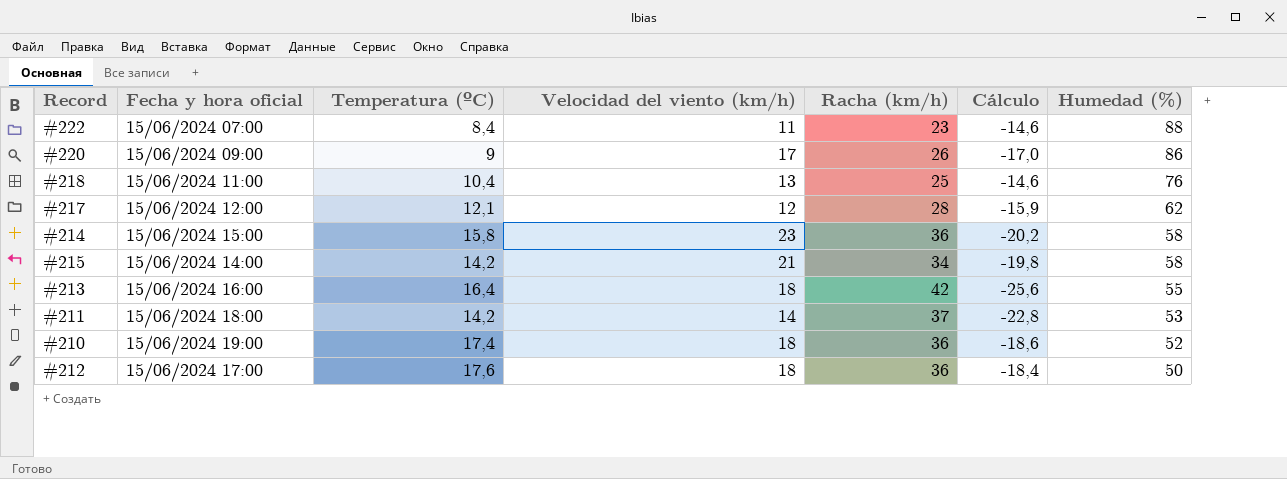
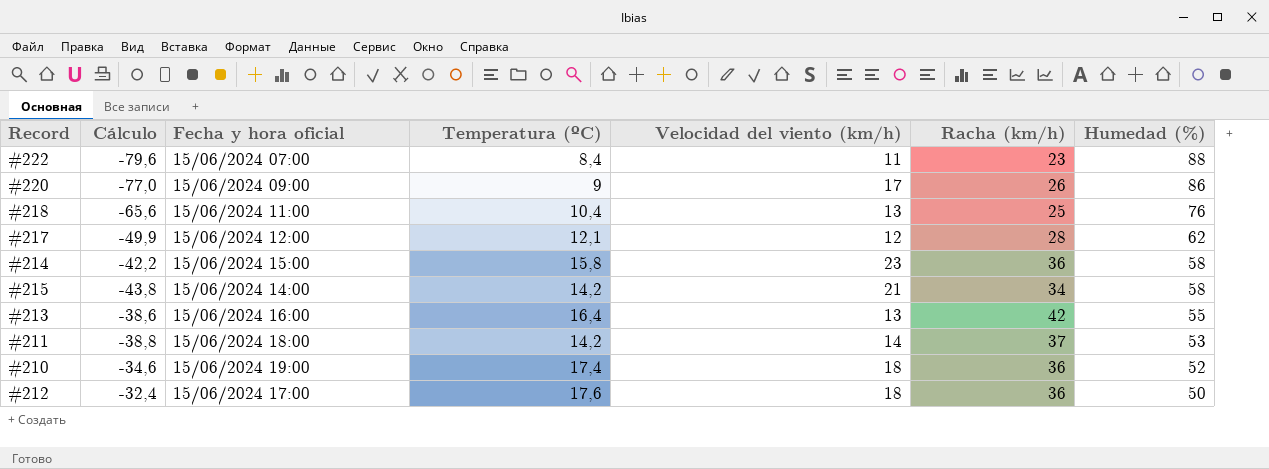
column Cálculo | formula: [Temperatura (ºC)] - [Racha (km/h)] -> [Temperatura (ºC)] - [Humedad (%)]
column Cálculo | position: 6 -> 2
#213 | Velocidad del viento (km/h): 18 -> 13

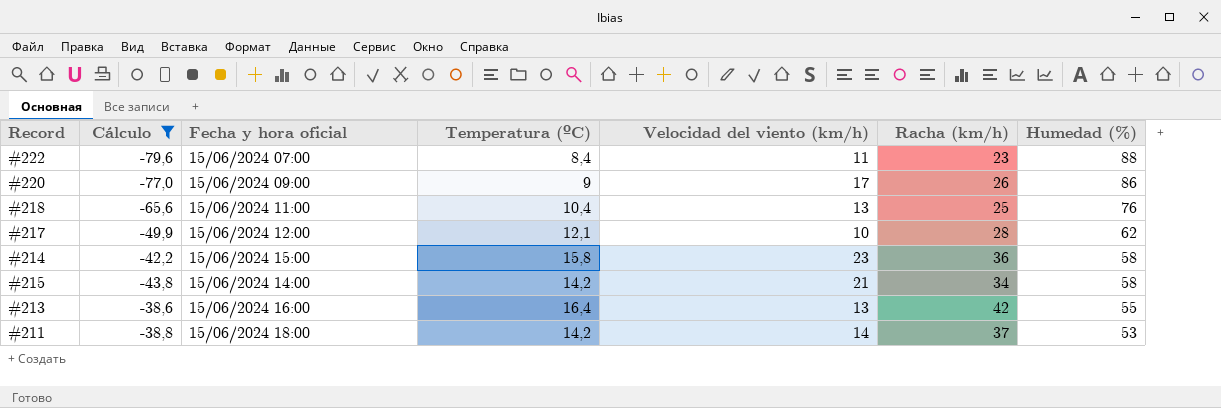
filter: none -> Cálculo <= -38,6
#217 | Velocidad del viento (km/h): 12 -> 10

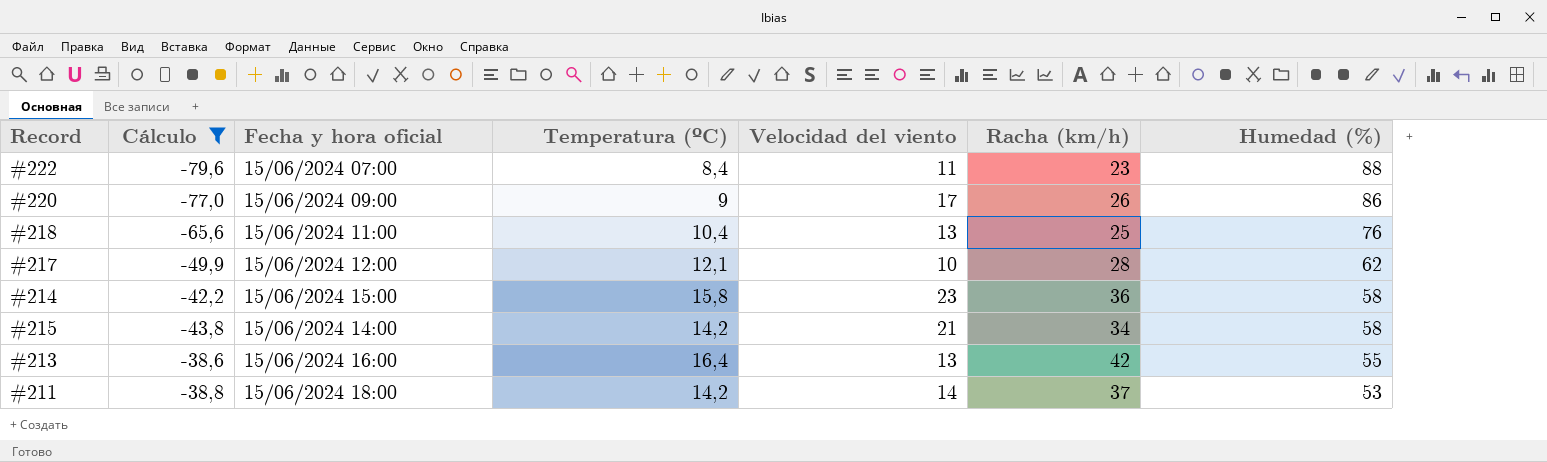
column name: Velocidad del viento (km/h) -> Velocidad del viento

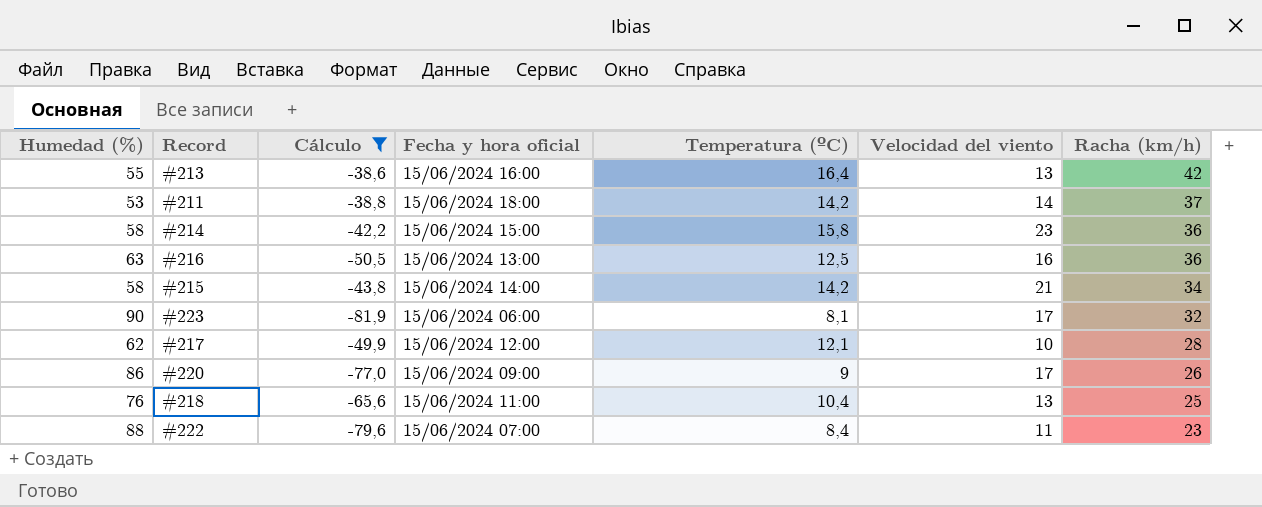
row order: Humedad (%) descending -> Racha (km/h) descending
column Humedad (%) | position: 7 -> 1
row #216: none -> 63 | -50,5 | 15/06/2024 13:00 | 12,5 | 16 | 36
row #223: none -> 90 | -81,9 | 15/06/2024 06:00 | 8,1 | 17 | 32

